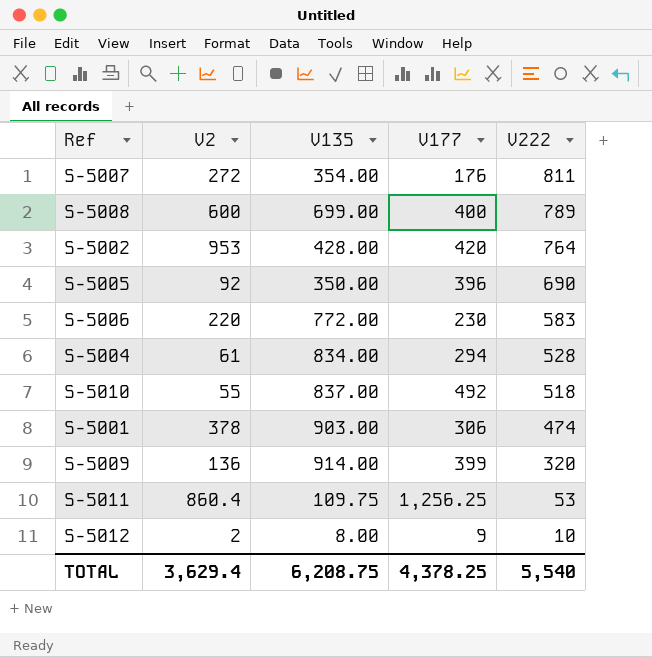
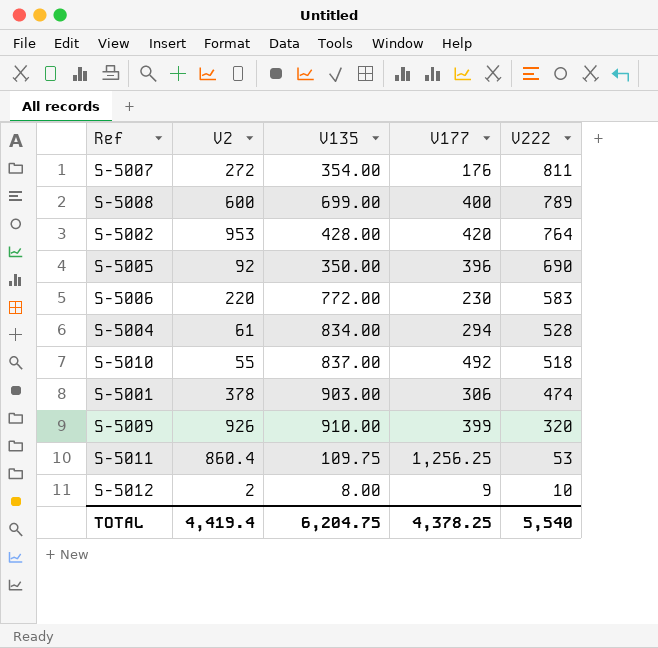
S-5009 | V2: 136 -> 926
S-5009 | V135: 914.00 -> 910.00
TOTAL | V2: 3,629.4 -> 4,419.4
TOTAL | V135: 6,208.75 -> 6,204.75

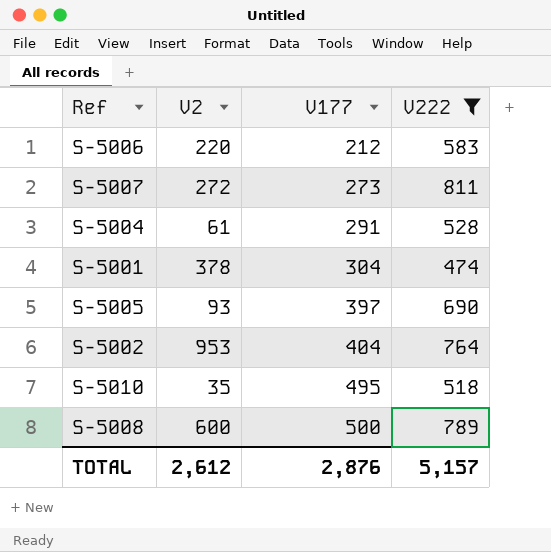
filter: none -> V222 >= 474
row order: V222 descending -> V177 ascending
column V135 | position: 3 -> none
S-5006 | V177: 230 -> 212
S-5007 | V177: 176 -> 273
S-5004 | V177: 294 -> 291
S-5001 | V177: 306 -> 304
S-5005 | V2: 92 -> 93
S-5005 | V177: 396 -> 397
S-5002 | V177: 420 -> 404
S-5010 | V2: 55 -> 35
S-5010 | V177: 492 -> 495
S-5008 | V177: 400 -> 500
TOTAL | V2: 4,419.4 -> 2,612
TOTAL | V177: 4,378.25 -> 2,876
TOTAL | V222: 5,540 -> 5,157

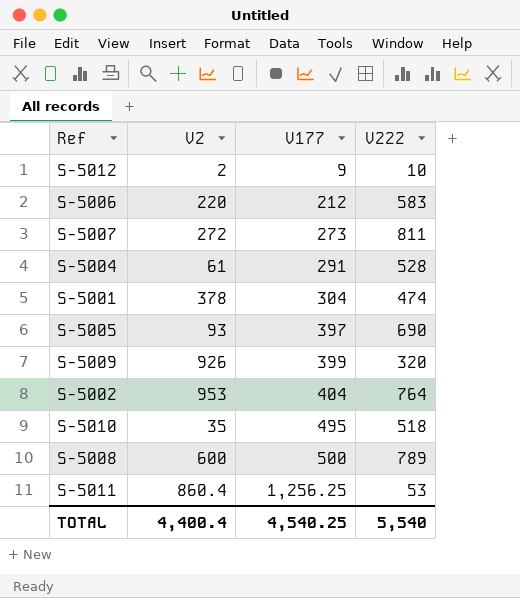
filter: V222 >= 474 -> none
TOTAL | V2: 2,612 -> 4,400.4
TOTAL | V177: 2,876 -> 4,540.25
TOTAL | V222: 5,157 -> 5,540

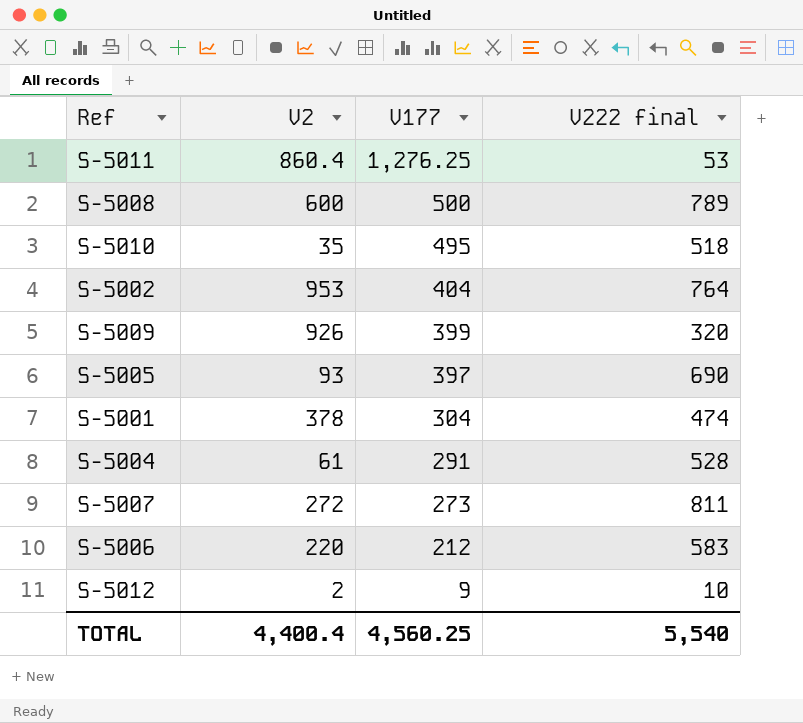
row order: V177 ascending -> V177 descending
column name: V222 -> V222 final
S-5011 | V177: 1,256.25 -> 1,276.25
TOTAL | V177: 4,540.25 -> 4,560.25

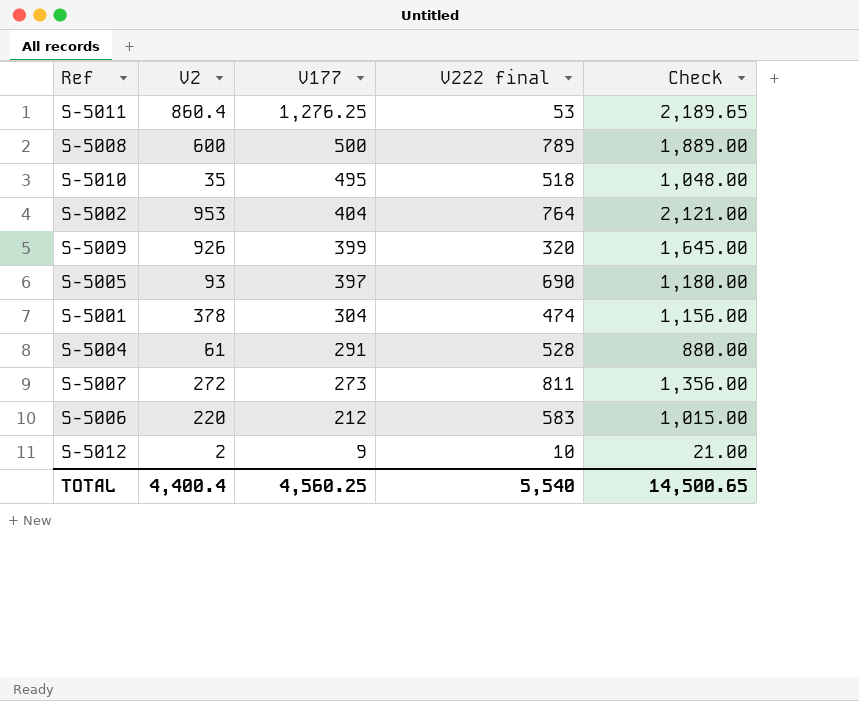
column Check | formula: none -> [V2] + [V177] + [V222 final]

